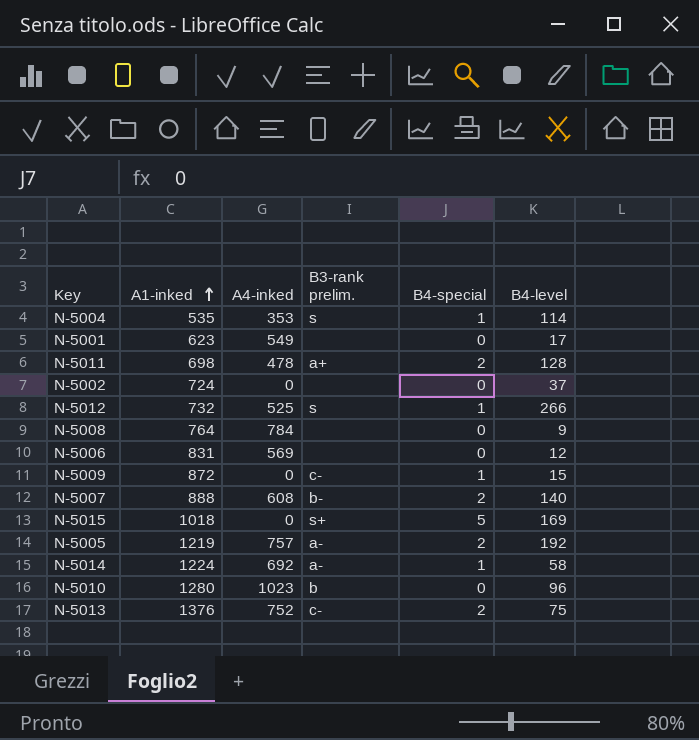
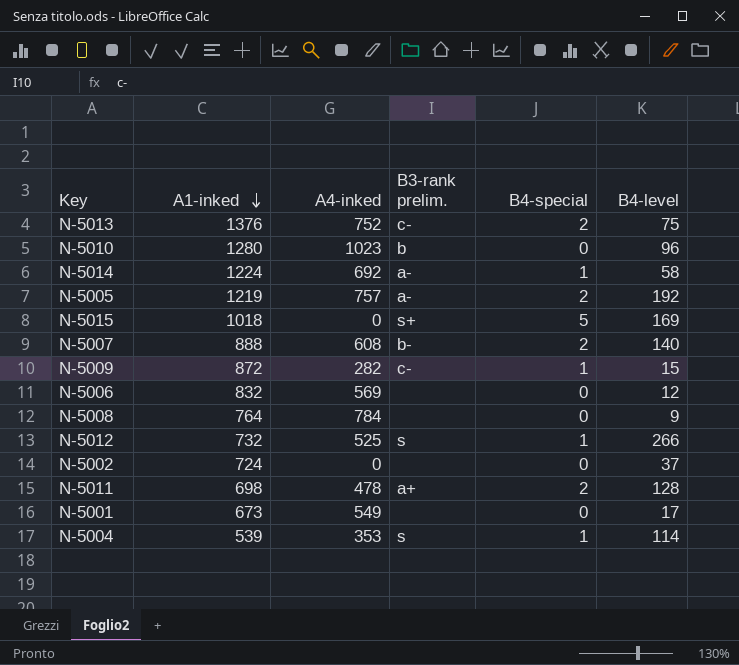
row order: A1-inked ascending -> A1-inked descending
N-5009 | A4-inked: 0 -> 282
N-5006 | A1-inked: 831 -> 832
N-5001 | A1-inked: 623 -> 673
N-5004 | A1-inked: 535 -> 539

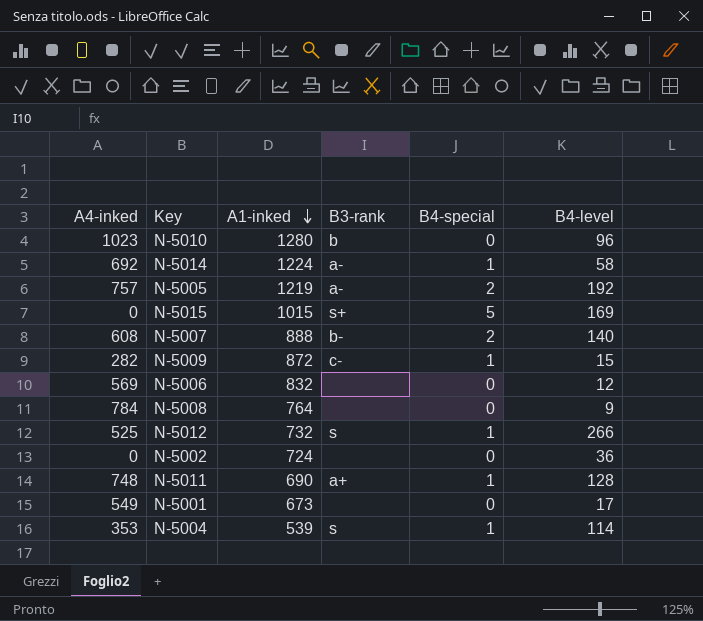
column A4-inked | position: 3 -> 1
column name: B3-rank prelim. -> B3-rank
row N-5013: 1376 | 752 | c- | 2 | 75 -> none
N-5015 | A1-inked: 1018 -> 1015
N-5002 | B4-level: 37 -> 36
N-5011 | A4-inked: 478 -> 748
N-5011 | A1-inked: 698 -> 690
N-5011 | B4-special: 2 -> 1

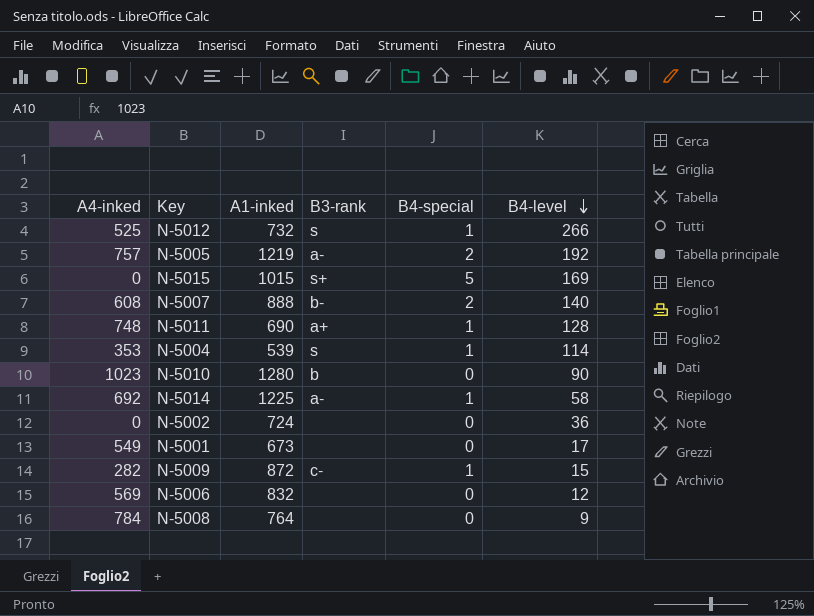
row order: A1-inked descending -> B4-level descending
N-5010 | B4-level: 96 -> 90
N-5014 | A1-inked: 1224 -> 1225

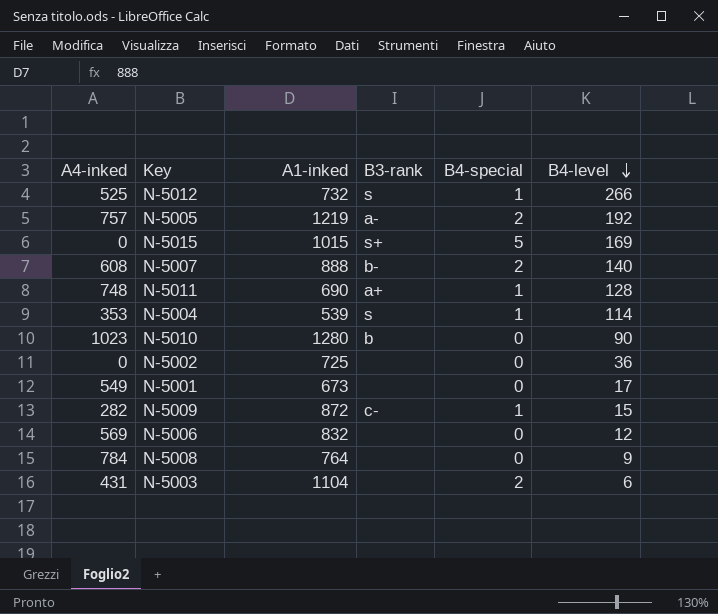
row N-5014: 692 | 1225 | a- | 1 | 58 -> none
N-5002 | A1-inked: 724 -> 725
row N-5003: none -> 431 | 1104 | none | 2 | 6

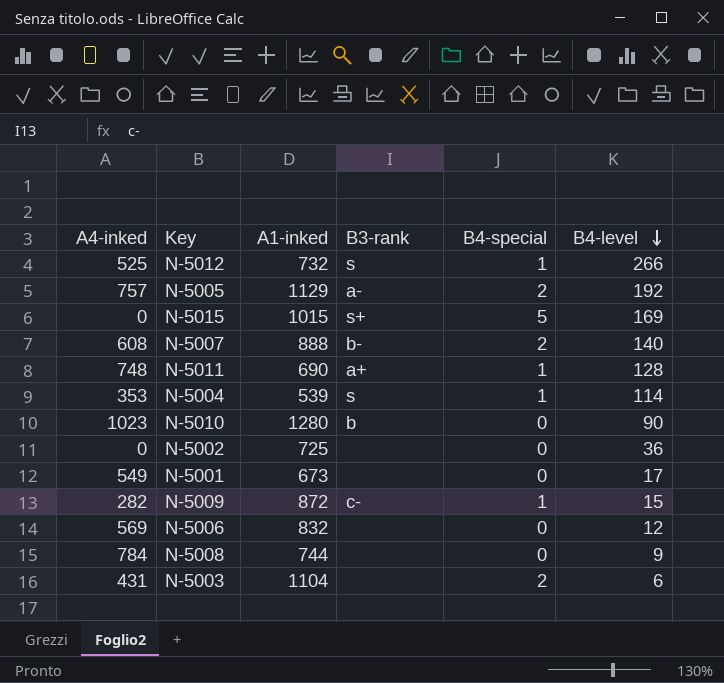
N-5005 | A1-inked: 1219 -> 1129
N-5008 | A1-inked: 764 -> 744

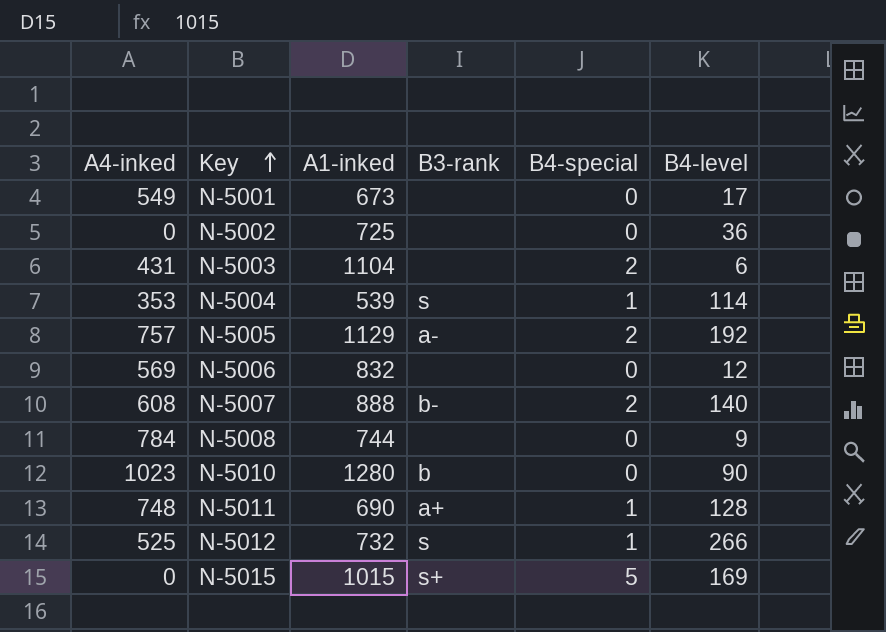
row order: B4-level descending -> Key ascending
row N-5009: 282 | 872 | c- | 1 | 15 -> none

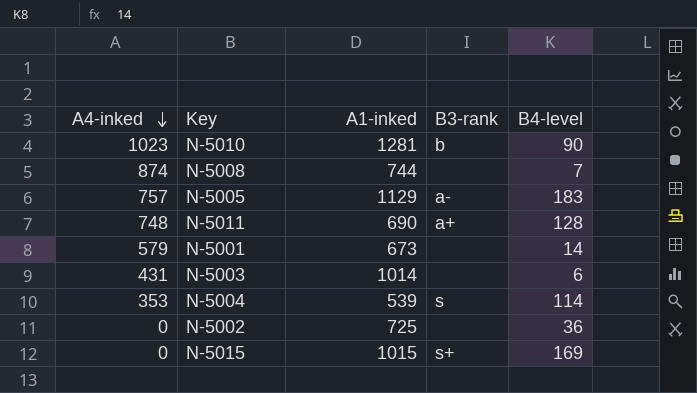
row order: Key ascending -> A4-inked descending
column B4-special | position: 5 -> none
row N-5006: 569 | 832 | none | 0 | 12 -> none
row N-5007: 608 | 888 | b- | 2 | 140 -> none
row N-5012: 525 | 732 | s | 1 | 266 -> none
N-5010 | A1-inked: 1280 -> 1281
N-5008 | A4-inked: 784 -> 874
N-5008 | B4-level: 9 -> 7
N-5005 | B4-level: 192 -> 183
N-5001 | A4-inked: 549 -> 579
N-5001 | B4-level: 17 -> 14
N-5003 | A1-inked: 1104 -> 1014

